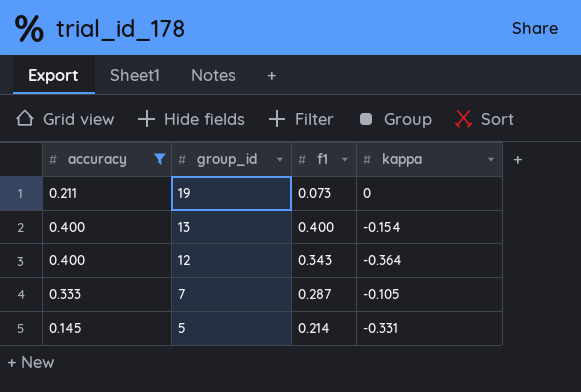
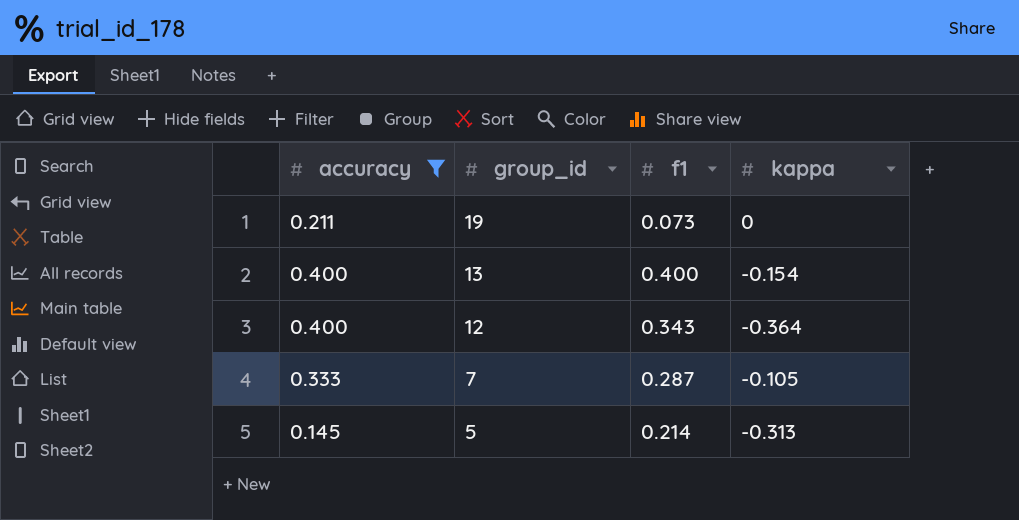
5 | kappa: -0.331 -> -0.313

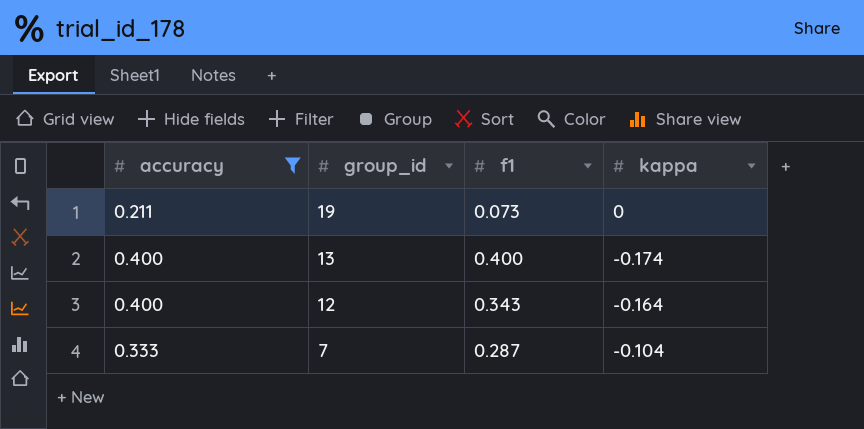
row 5: 0.145 | 0.214 | -0.313 -> none
13 | kappa: -0.154 -> -0.174
12 | kappa: -0.364 -> -0.164
7 | kappa: -0.105 -> -0.104

